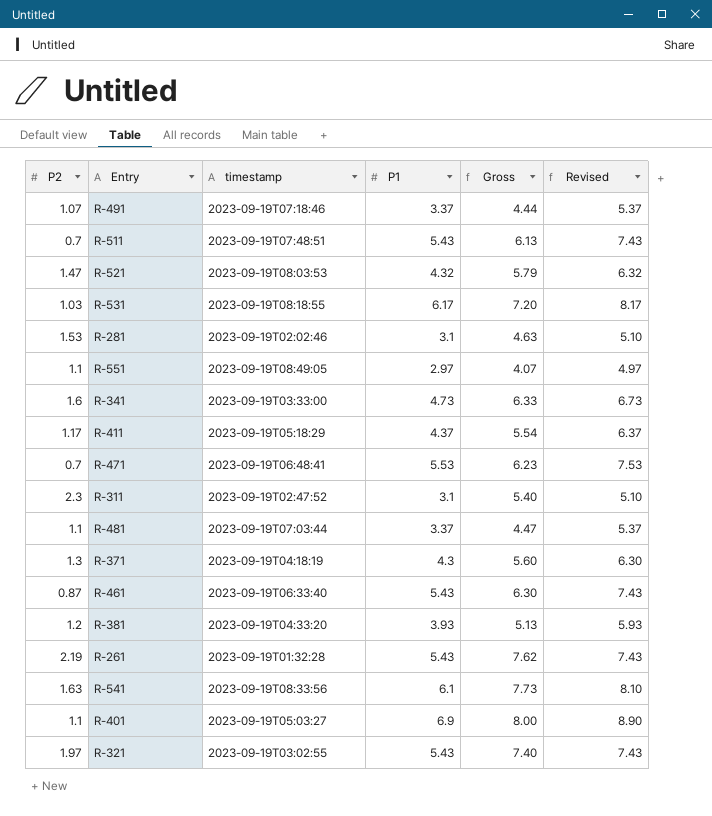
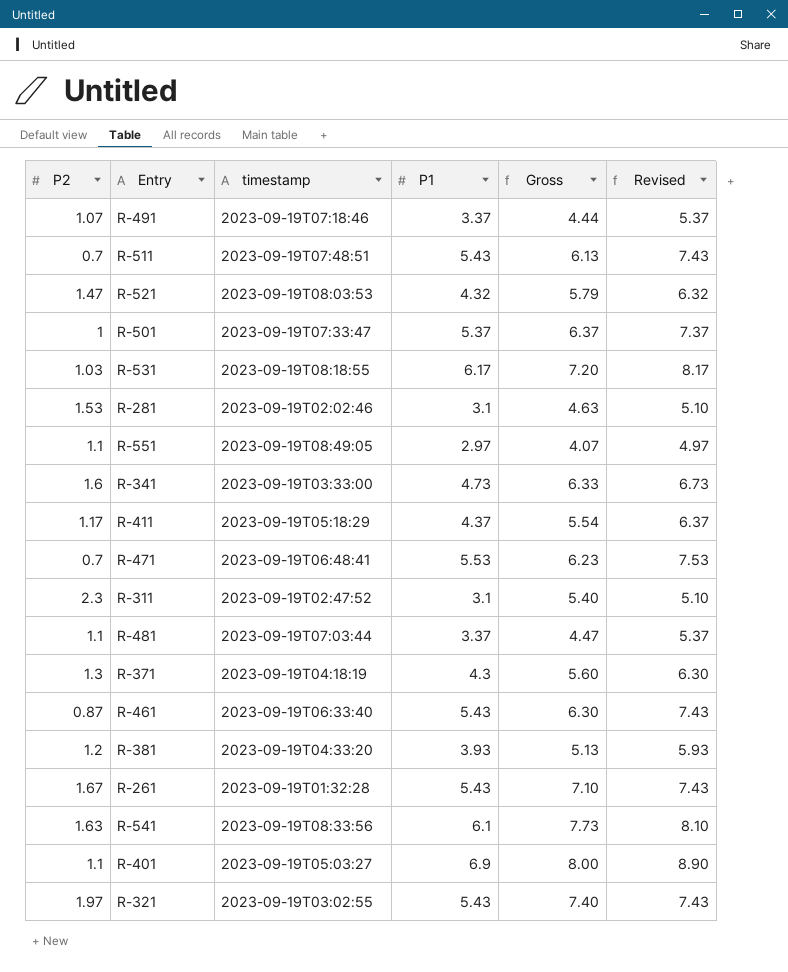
row R-501: none -> 1 | 2023-09-19T07:33:47 | 5.37 | 6.37 | 7.37
R-261 | P2: 2.19 -> 1.67
R-261 | Gross: 7.62 -> 7.10

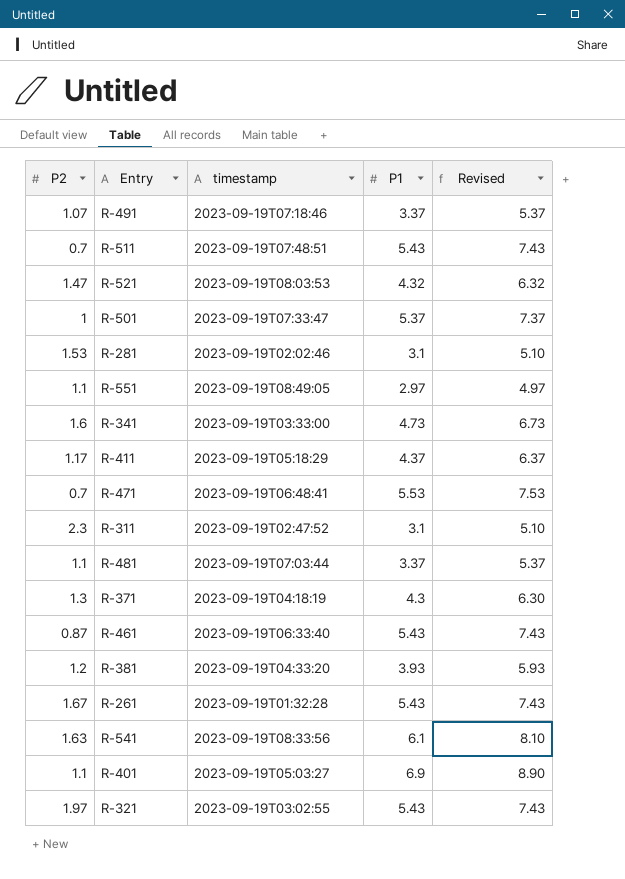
column Gross | formula: [P2] + [P1] -> none
row R-531: 1.03 | 2023-09-19T08:18:55 | 6.17 | 7.20 | 8.17 -> none

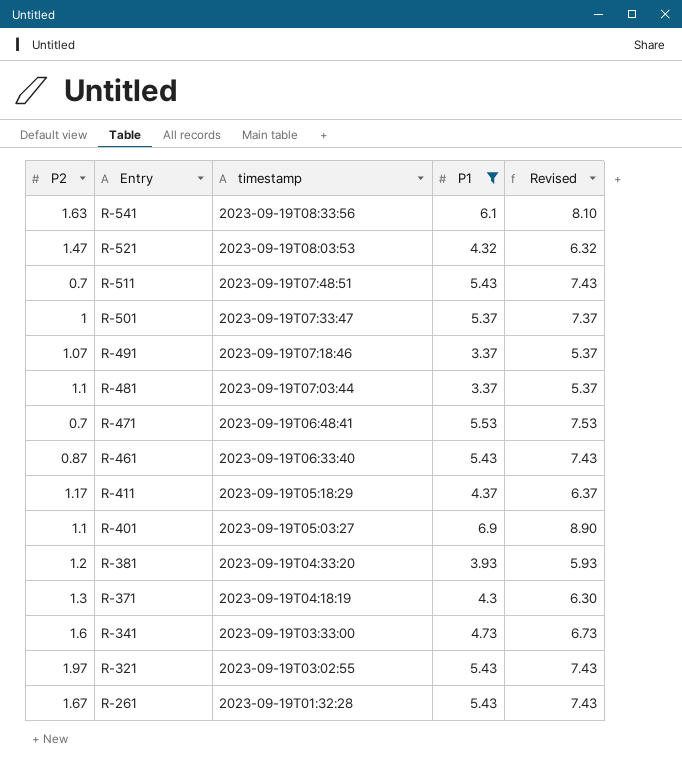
filter: none -> P1 >= 3.37
row order: none -> Entry descending

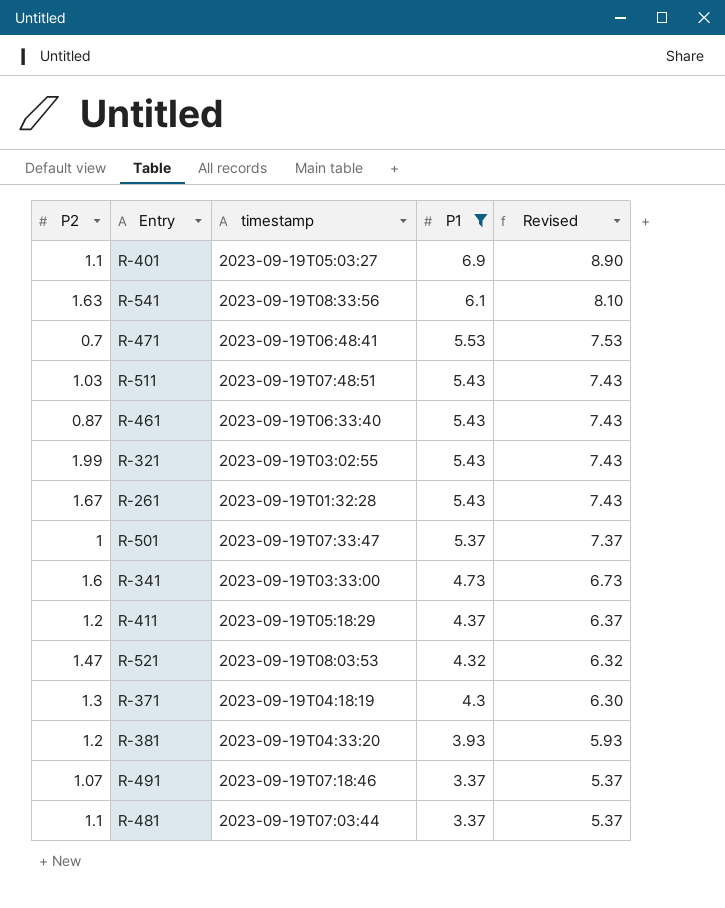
row order: Entry descending -> P1 descending
R-511 | P2: 0.7 -> 1.03
R-321 | P2: 1.97 -> 1.99
R-411 | P2: 1.17 -> 1.2

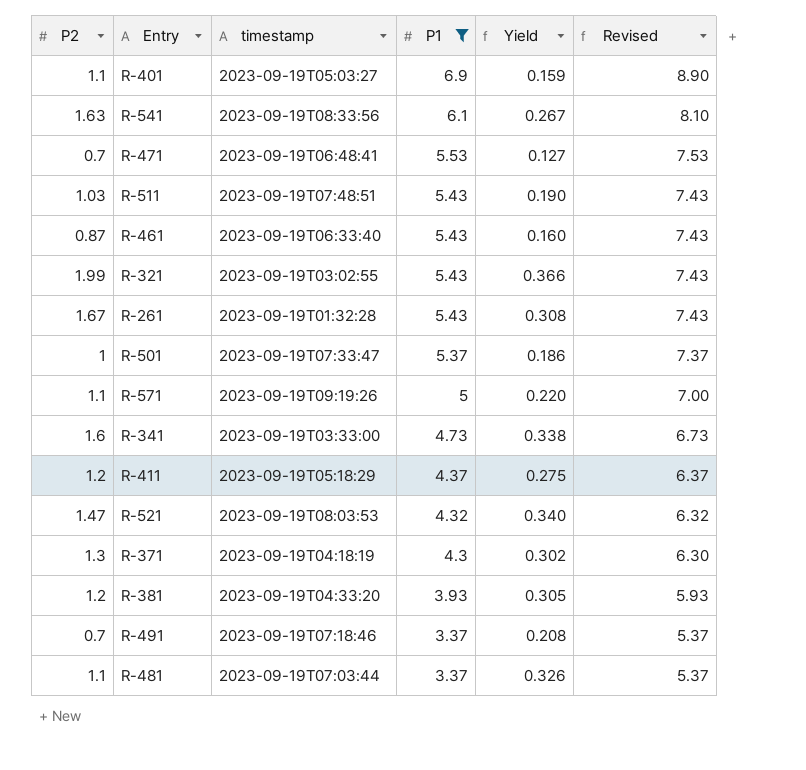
column Yield | formula: none -> [P2] / [P1]
row R-571: none -> 1.1 | 2023-09-19T09:19:26 | 5 | 0.220 | 7.00
R-491 | P2: 1.07 -> 0.7

